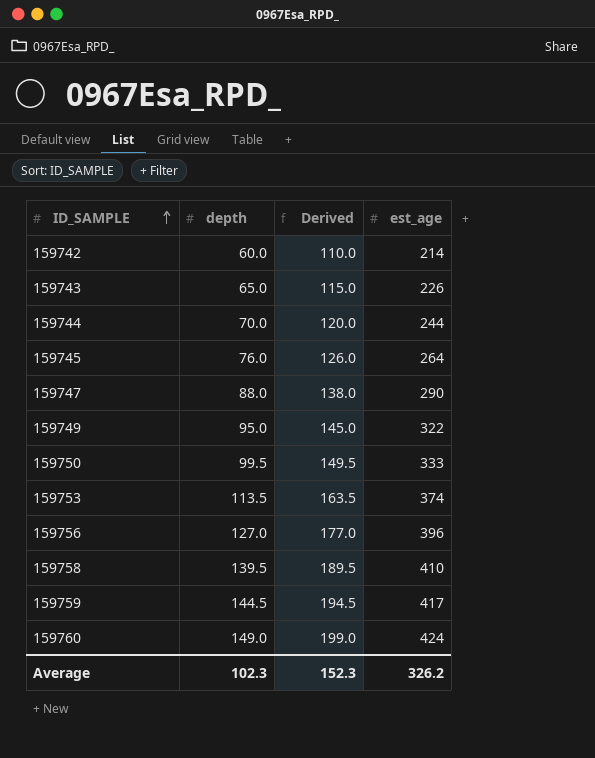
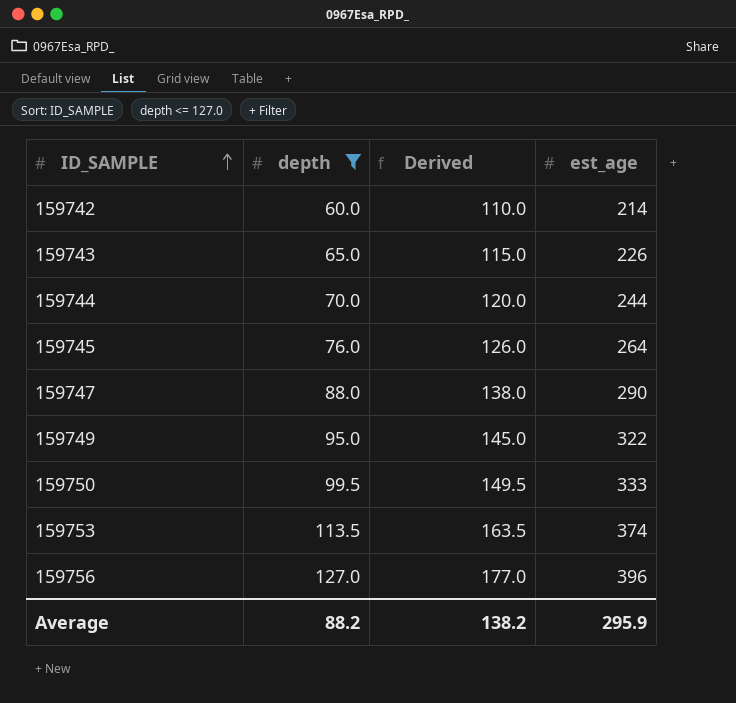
filter: none -> depth <= 127.0
Average | depth: 102.3 -> 88.2
Average | Derived: 152.3 -> 138.2
Average | est_age: 326.2 -> 295.9

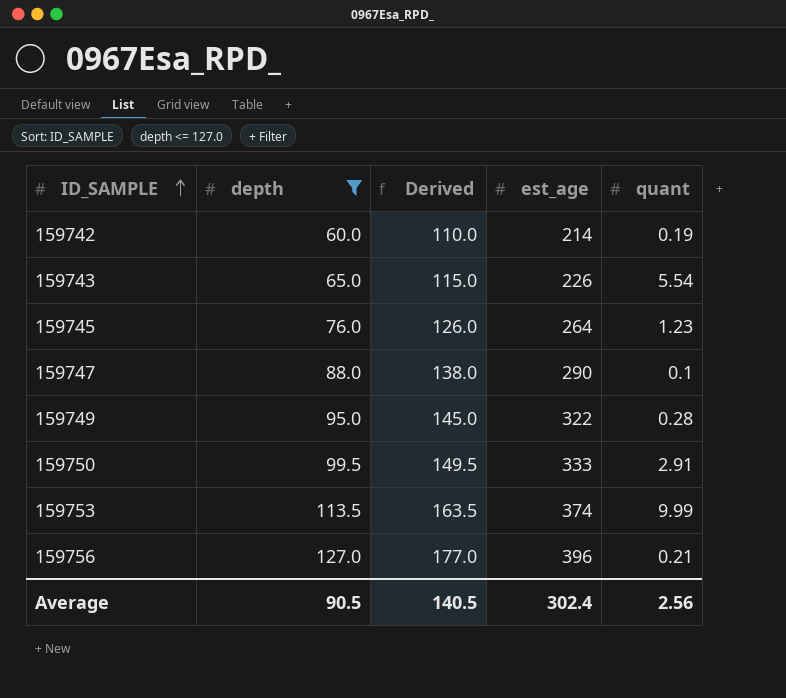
column quant | position: none -> 5
row 159744: 70.0 | 120.0 | 244 -> none
Average | depth: 88.2 -> 90.5
Average | Derived: 138.2 -> 140.5
Average | est_age: 295.9 -> 302.4

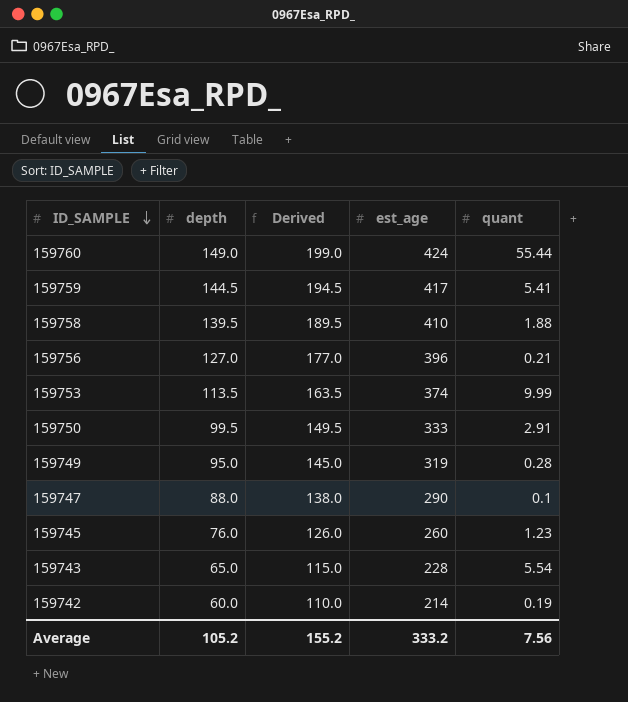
filter: depth <= 127.0 -> none
row order: ID_SAMPLE ascending -> ID_SAMPLE descending
159749 | est_age: 322 -> 319
159745 | est_age: 264 -> 260
159743 | est_age: 226 -> 228
Average | depth: 90.5 -> 105.2
Average | Derived: 140.5 -> 155.2
Average | est_age: 302.4 -> 333.2
Average | quant: 2.56 -> 7.56

